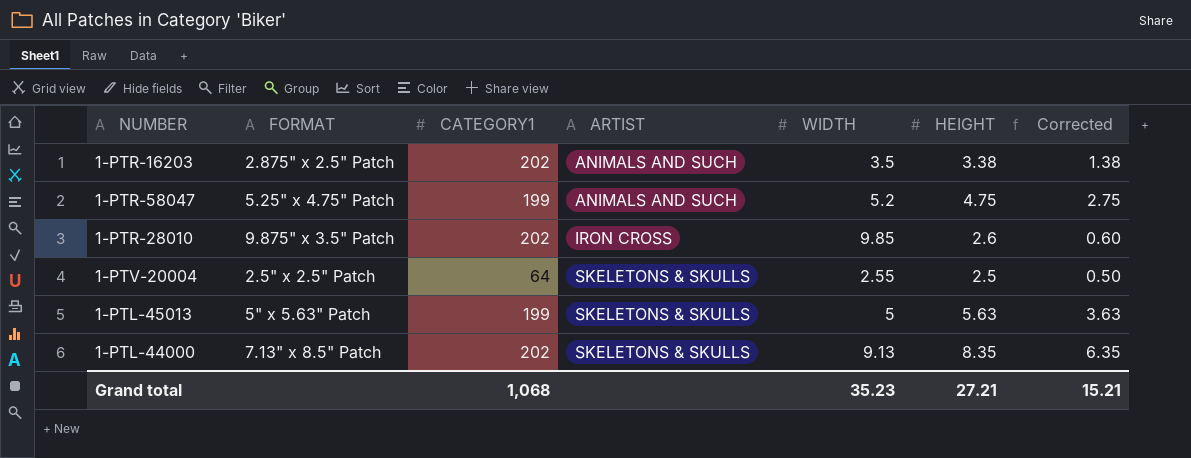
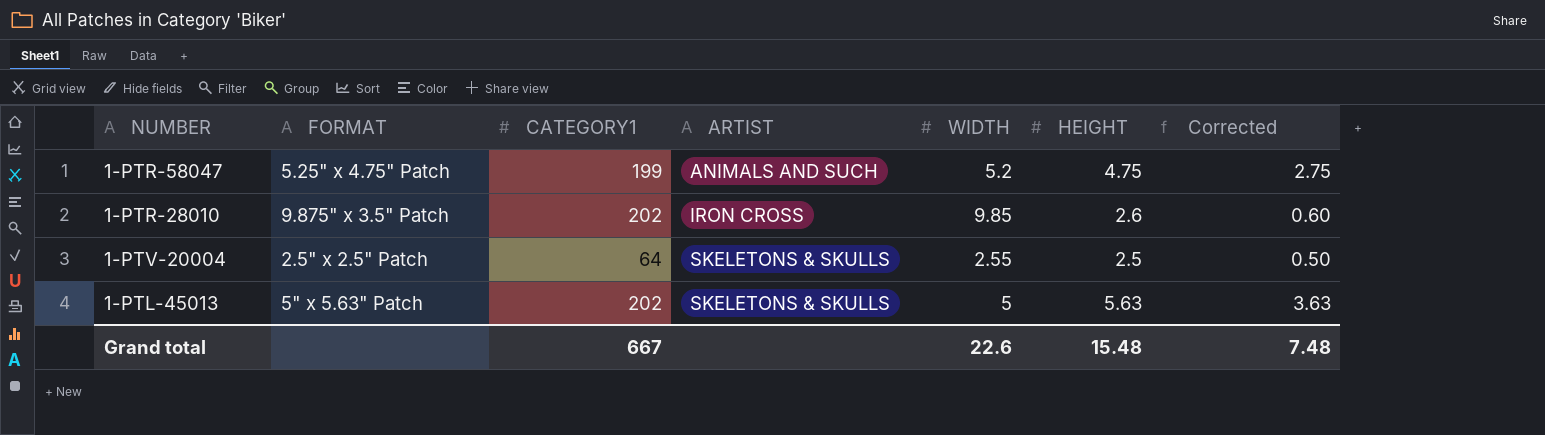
row 1-PTR-16203: 2.875" x 2.5" Patch | 202 | ANIMALS AND SUCH | 3.5 | 3.38 | 1.38 -> none
row 1-PTL-44000: 7.13" x 8.5" Patch | 202 | SKELETONS & SKULLS | 9.13 | 8.35 | 6.35 -> none
1-PTL-45013 | CATEGORY1: 199 -> 202
Grand total | CATEGORY1: 1,068 -> 667
Grand total | WIDTH: 35.23 -> 22.6
Grand total | HEIGHT: 27.21 -> 15.48
Grand total | Corrected: 15.21 -> 7.48

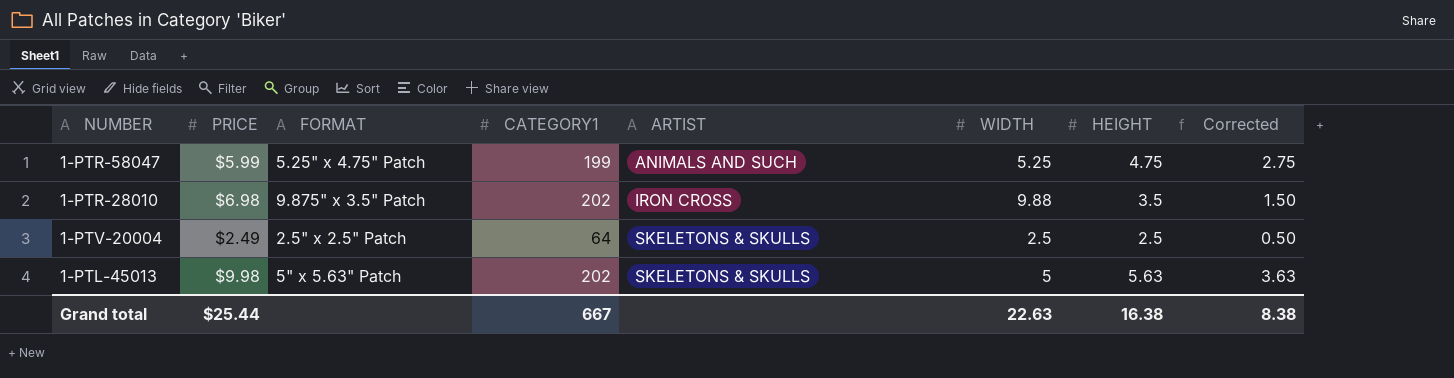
column PRICE | position: none -> 2
1-PTR-58047 | WIDTH: 5.2 -> 5.25
1-PTR-28010 | WIDTH: 9.85 -> 9.88
1-PTR-28010 | HEIGHT: 2.6 -> 3.5
1-PTR-28010 | Corrected: 0.60 -> 1.50
1-PTV-20004 | WIDTH: 2.55 -> 2.5
Grand total | WIDTH: 22.6 -> 22.63
Grand total | HEIGHT: 15.48 -> 16.38
Grand total | Corrected: 7.48 -> 8.38

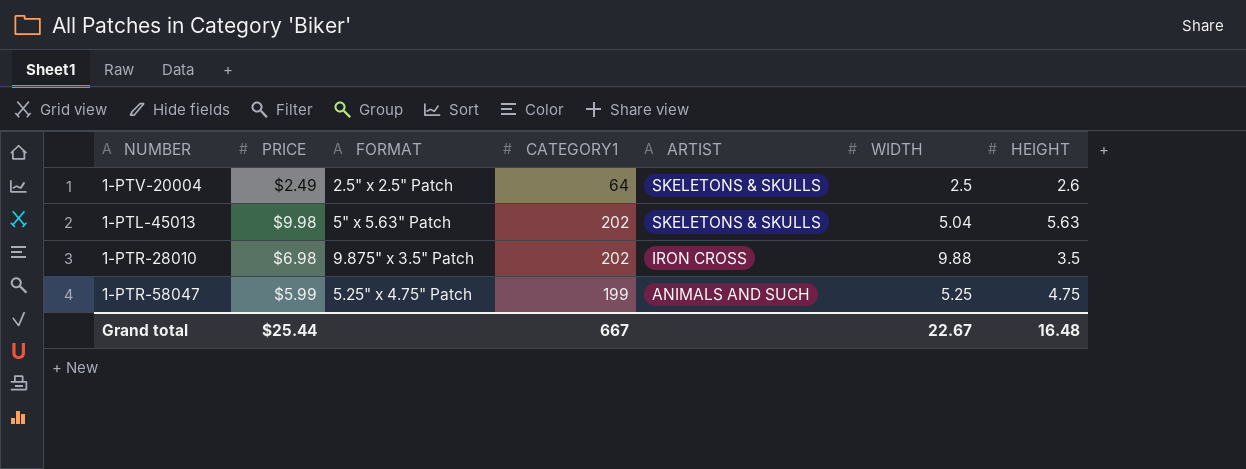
row order: ARTIST ascending -> ARTIST descending
column Corrected | formula: [HEIGHT] - 2 -> none
1-PTV-20004 | HEIGHT: 2.5 -> 2.6
1-PTL-45013 | WIDTH: 5 -> 5.04
Grand total | WIDTH: 22.63 -> 22.67
Grand total | HEIGHT: 16.38 -> 16.48

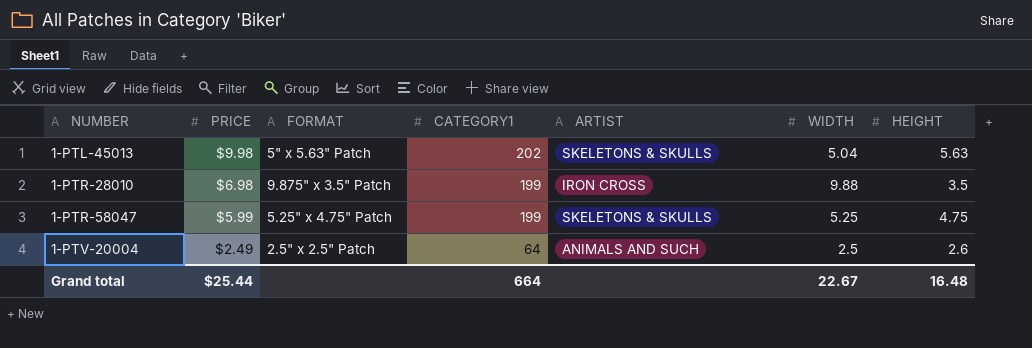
row order: ARTIST descending -> NUMBER ascending
1-PTR-28010 | CATEGORY1: 202 -> 199
1-PTR-58047 | ARTIST: ANIMALS AND SUCH -> SKELETONS & SKULLS
1-PTV-20004 | ARTIST: SKELETONS & SKULLS -> ANIMALS AND SUCH
Grand total | CATEGORY1: 667 -> 664

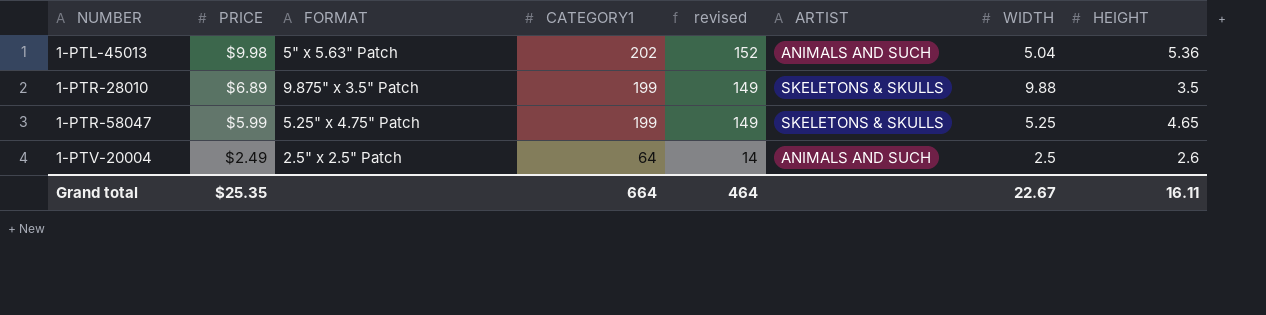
column revised | formula: none -> [CATEGORY1] - 50
1-PTL-45013 | ARTIST: SKELETONS & SKULLS -> ANIMALS AND SUCH
1-PTL-45013 | HEIGHT: 5.63 -> 5.36
1-PTR-28010 | PRICE: $6.98 -> $6.89
1-PTR-28010 | ARTIST: IRON CROSS -> SKELETONS & SKULLS
1-PTR-58047 | HEIGHT: 4.75 -> 4.65
Grand total | PRICE: $25.44 -> $25.35
Grand total | HEIGHT: 16.48 -> 16.11

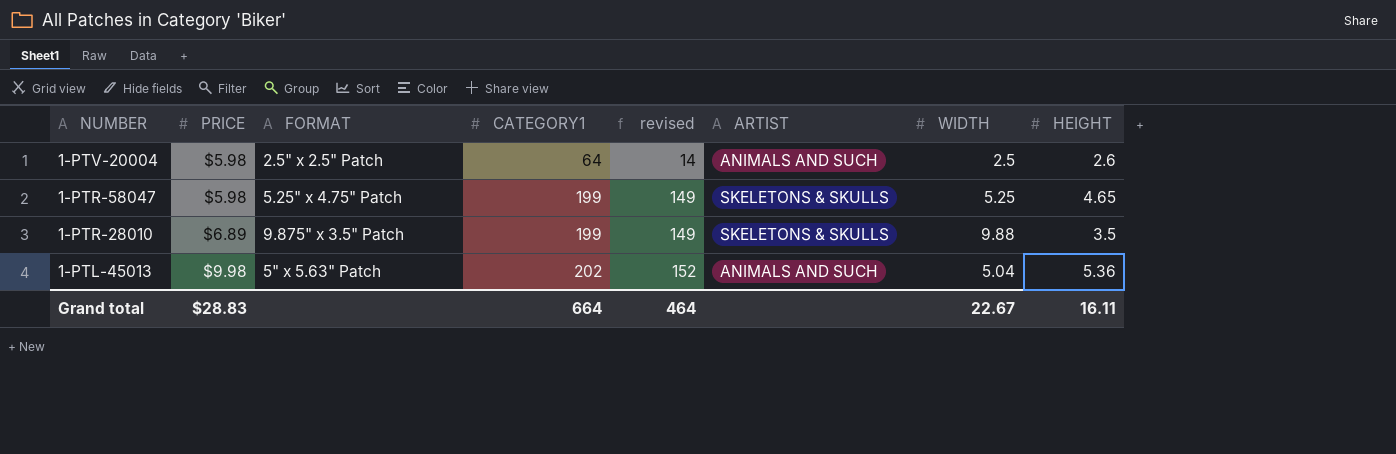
row order: NUMBER ascending -> NUMBER descending
1-PTV-20004 | PRICE: $2.49 -> $5.98
1-PTR-58047 | PRICE: $5.99 -> $5.98
Grand total | PRICE: $25.35 -> $28.83

